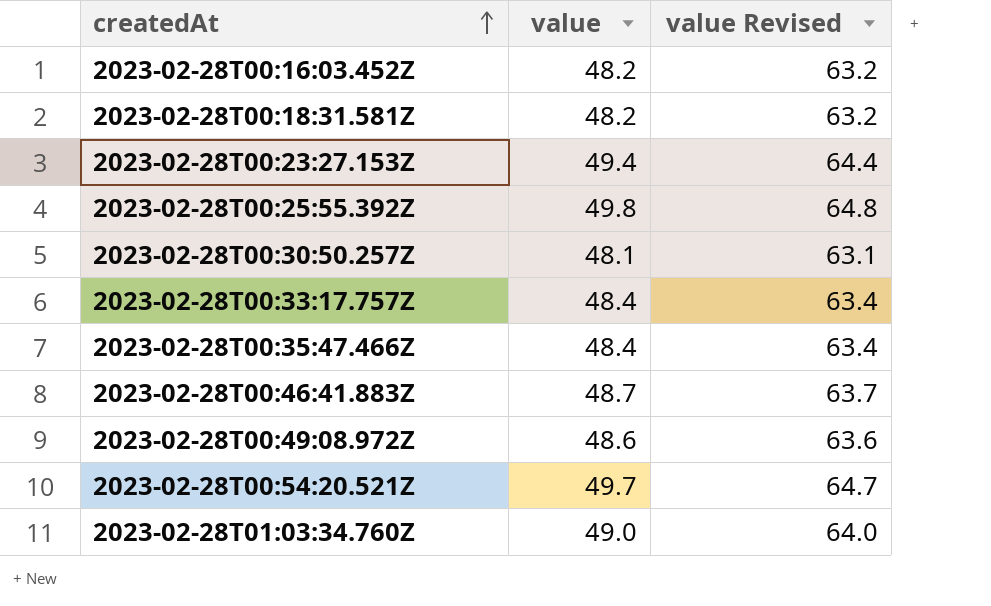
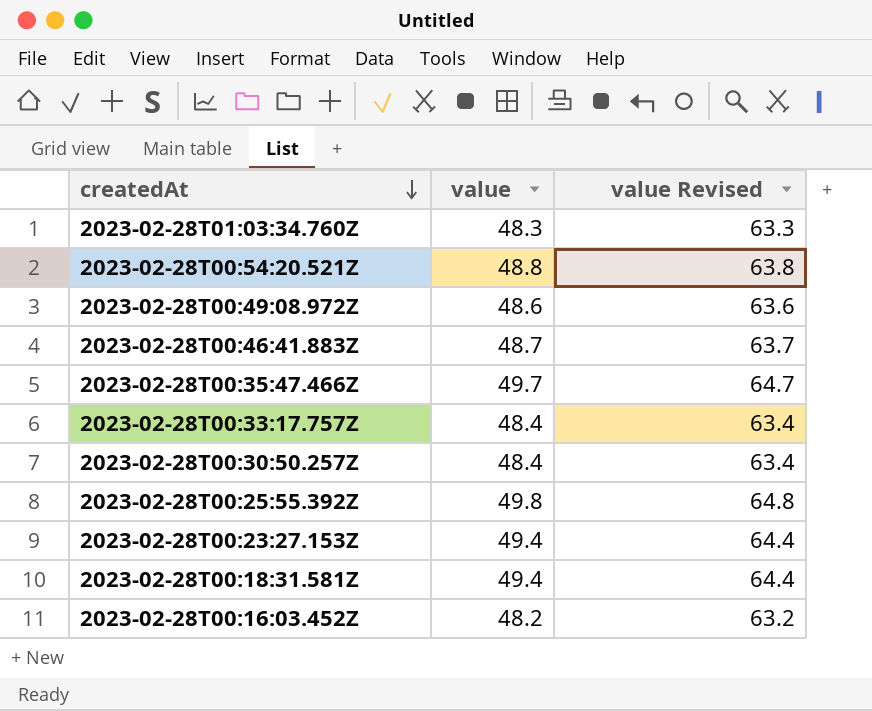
row order: createdAt ascending -> createdAt descending
2023-02-28T01:03:34.760Z | value: 49.0 -> 48.3
2023-02-28T01:03:34.760Z | value Revised: 64.0 -> 63.3
2023-02-28T00:54:20.521Z | value: 49.7 -> 48.8
2023-02-28T00:54:20.521Z | value Revised: 64.7 -> 63.8
2023-02-28T00:35:47.466Z | value: 48.4 -> 49.7
2023-02-28T00:35:47.466Z | value Revised: 63.4 -> 64.7
2023-02-28T00:30:50.257Z | value: 48.1 -> 48.4
2023-02-28T00:30:50.257Z | value Revised: 63.1 -> 63.4
2023-02-28T00:18:31.581Z | value: 48.2 -> 49.4
2023-02-28T00:18:31.581Z | value Revised: 63.2 -> 64.4

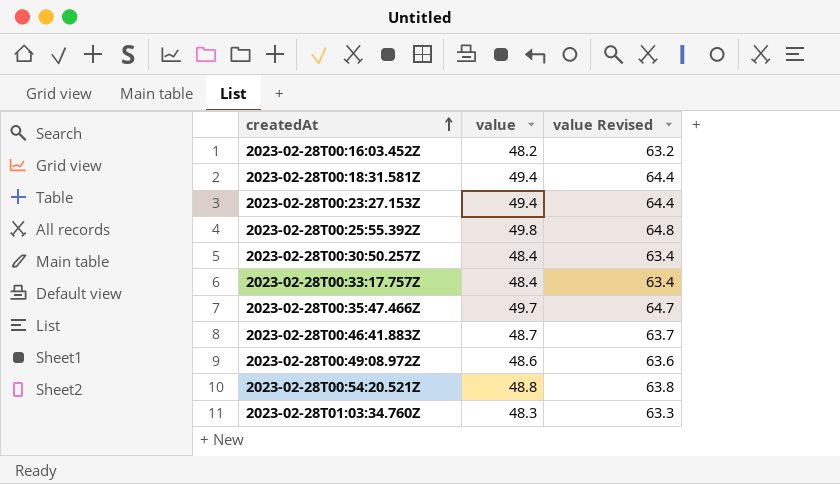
row order: createdAt descending -> createdAt ascending

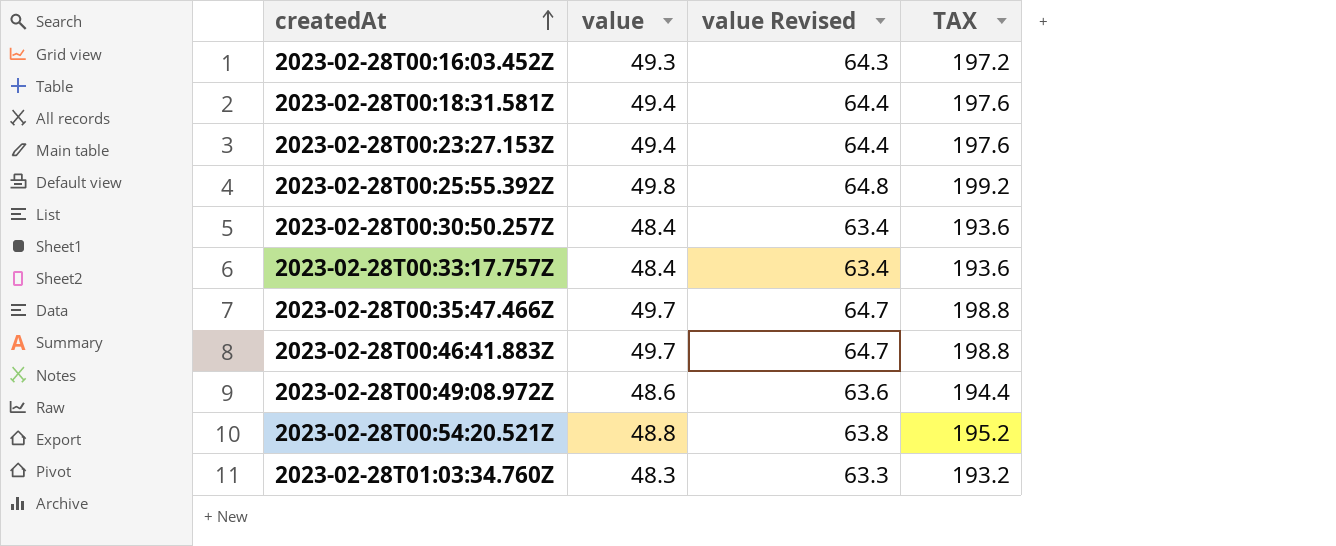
column TAX | formula: none -> [value] * 4
2023-02-28T00:16:03.452Z | value: 48.2 -> 49.3
2023-02-28T00:16:03.452Z | value Revised: 63.2 -> 64.3
2023-02-28T00:46:41.883Z | value: 48.7 -> 49.7
2023-02-28T00:46:41.883Z | value Revised: 63.7 -> 64.7

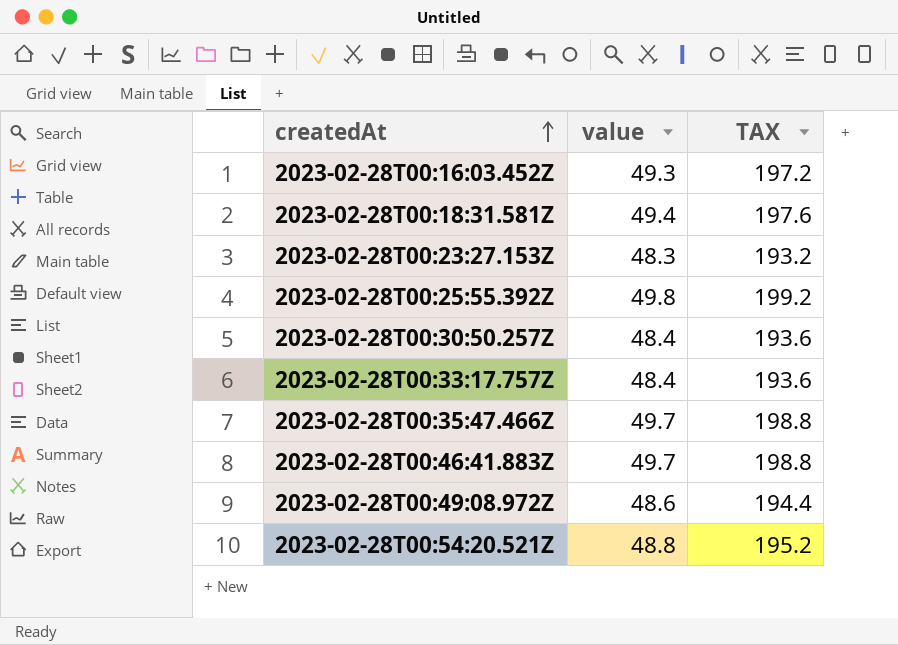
column value Revised | formula: [value] + 15 -> none
row 2023-02-28T01:03:34.760Z: 48.3 | 63.3 | 193.2 -> none
2023-02-28T00:23:27.153Z | value: 49.4 -> 48.3
2023-02-28T00:23:27.153Z | TAX: 197.6 -> 193.2

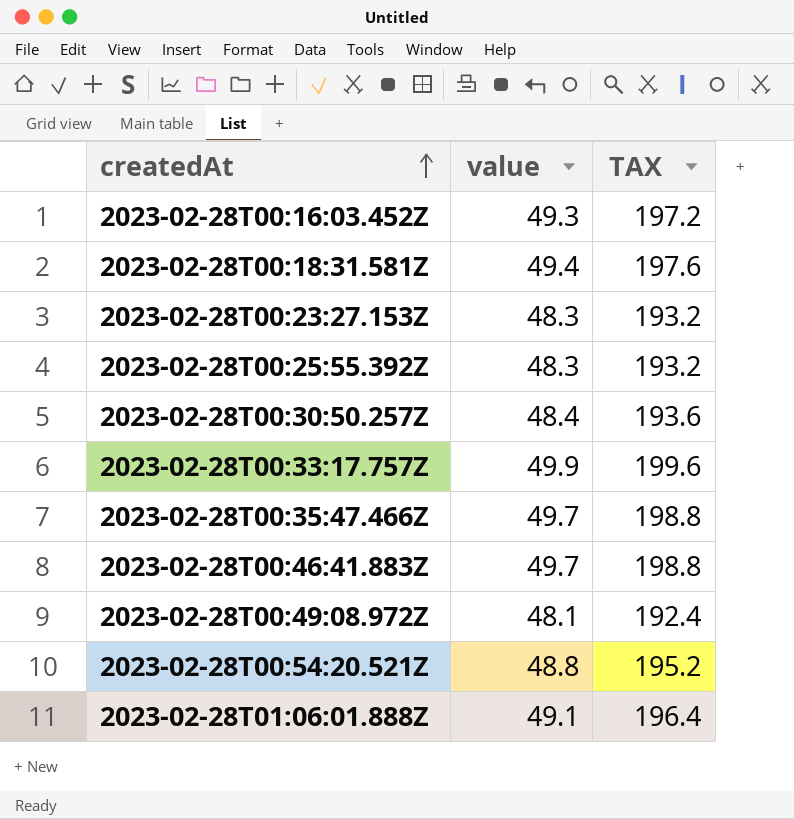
2023-02-28T00:25:55.392Z | value: 49.8 -> 48.3
2023-02-28T00:25:55.392Z | TAX: 199.2 -> 193.2
2023-02-28T00:33:17.757Z | value: 48.4 -> 49.9
2023-02-28T00:33:17.757Z | TAX: 193.6 -> 199.6
2023-02-28T00:49:08.972Z | value: 48.6 -> 48.1
2023-02-28T00:49:08.972Z | TAX: 194.4 -> 192.4
row 2023-02-28T01:06:01.888Z: none -> 49.1 | 196.4

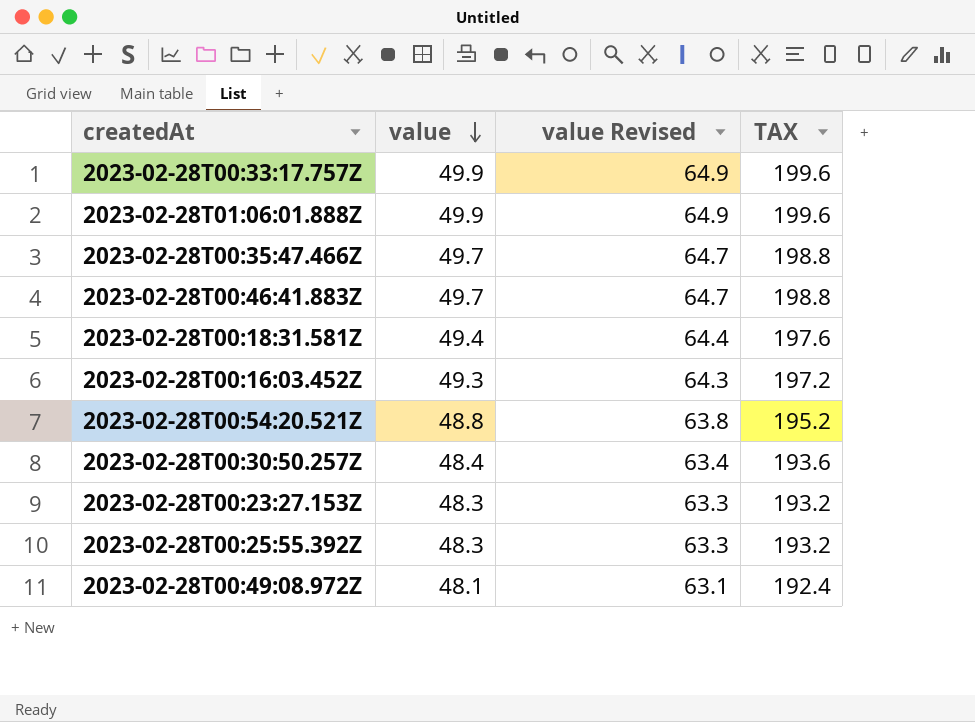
row order: createdAt ascending -> value descending
column value Revised | formula: none -> [value] + 15
2023-02-28T01:06:01.888Z | value: 49.1 -> 49.9
2023-02-28T01:06:01.888Z | TAX: 196.4 -> 199.6

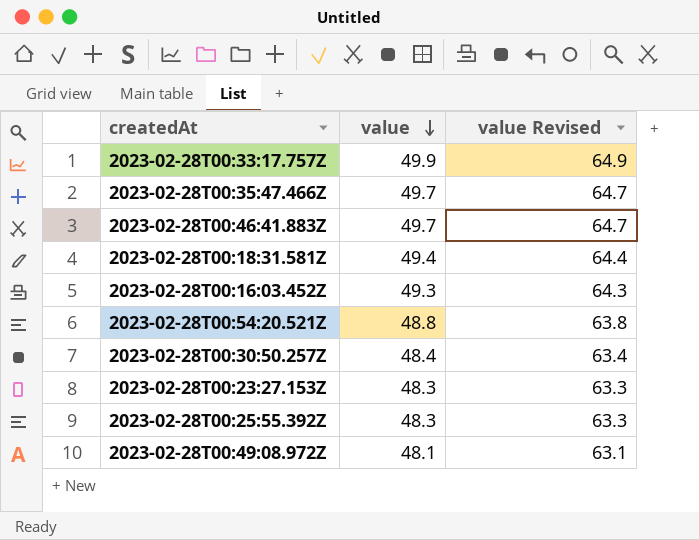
column TAX | formula: [value] * 4 -> none
row 2023-02-28T01:06:01.888Z: 49.9 | 64.9 | 199.6 -> none

